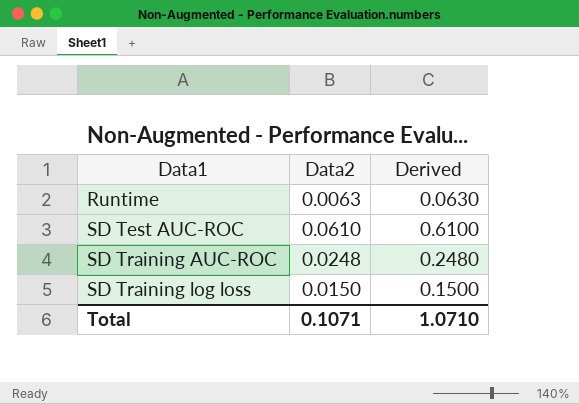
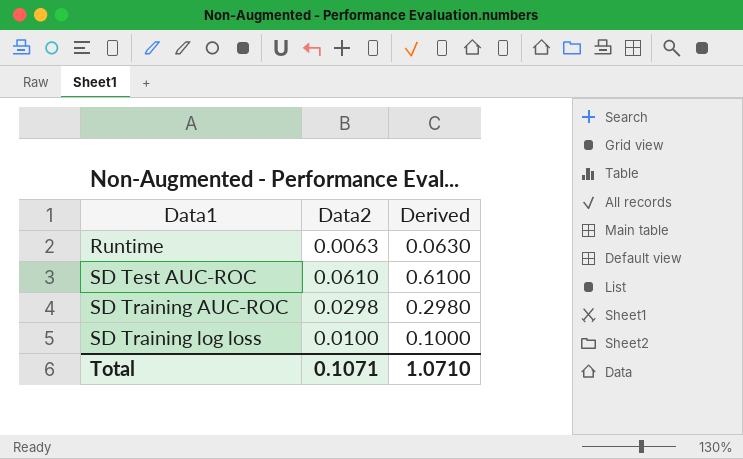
SD Training AUC-ROC | Data2: 0.0248 -> 0.0298
SD Training AUC-ROC | Derived: 0.2480 -> 0.2980
SD Training log loss | Data2: 0.0150 -> 0.0100
SD Training log loss | Derived: 0.1500 -> 0.1000

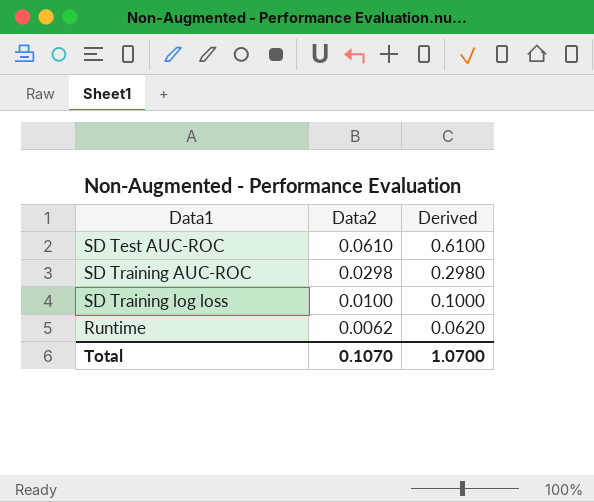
row order: Data1 ascending -> Data2 descending
Runtime | Data2: 0.0063 -> 0.0062
Runtime | Derived: 0.0630 -> 0.0620
Total | Data2: 0.1071 -> 0.1070
Total | Derived: 1.0710 -> 1.0700

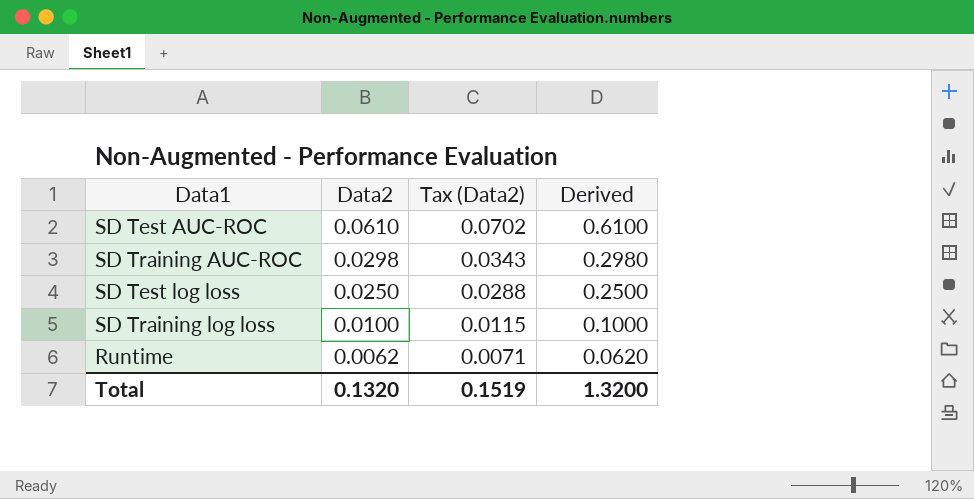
column Tax (Data2) | formula: none -> [Data2] * 1.15
row SD Test log loss: none -> 0.0250 | 0.0288 | 0.2500
Total | Data2: 0.1070 -> 0.1320
Total | Derived: 1.0700 -> 1.3200

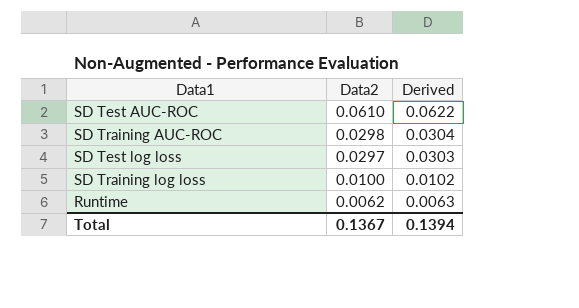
column Tax (Data2) | formula: [Data2] * 1.15 -> none
column Derived | formula: [Data2] * 10 -> [Data2] * 1.02
SD Test log loss | Data2: 0.0250 -> 0.0297
Total | Data2: 0.1320 -> 0.1367
Total | Derived: 1.3200 -> 0.1394

